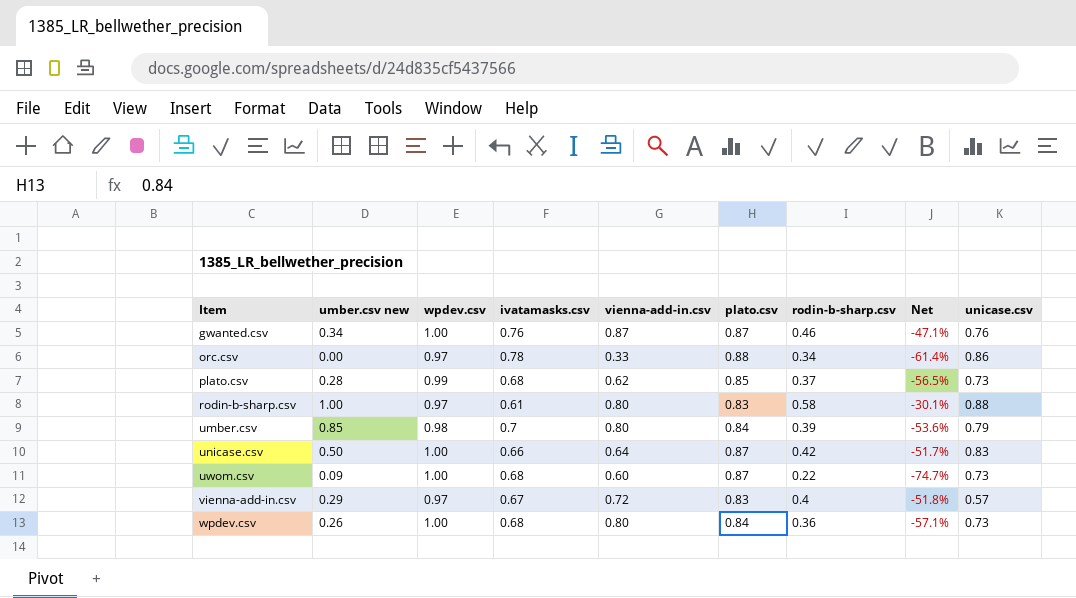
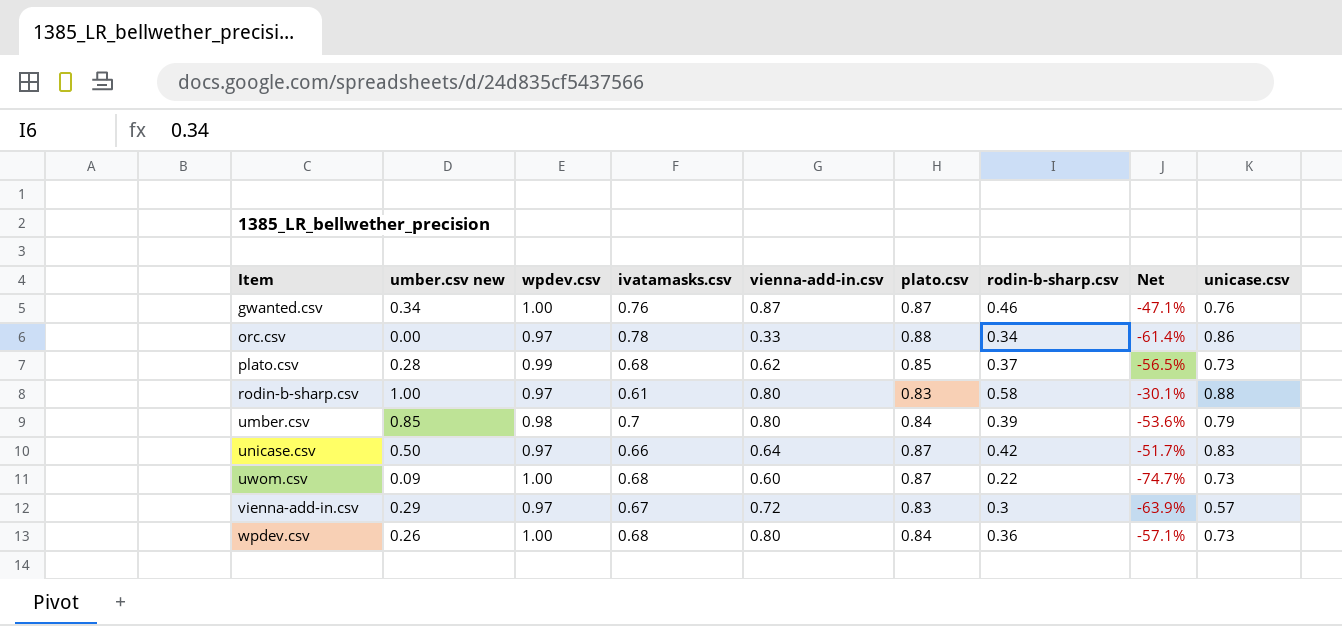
unicase.csv | wpdev.csv: 1.00 -> 0.97
vienna-add-in.csv | rodin-b-sharp.csv: 0.4 -> 0.3
vienna-add-in.csv | Net: -51.8% -> -63.9%

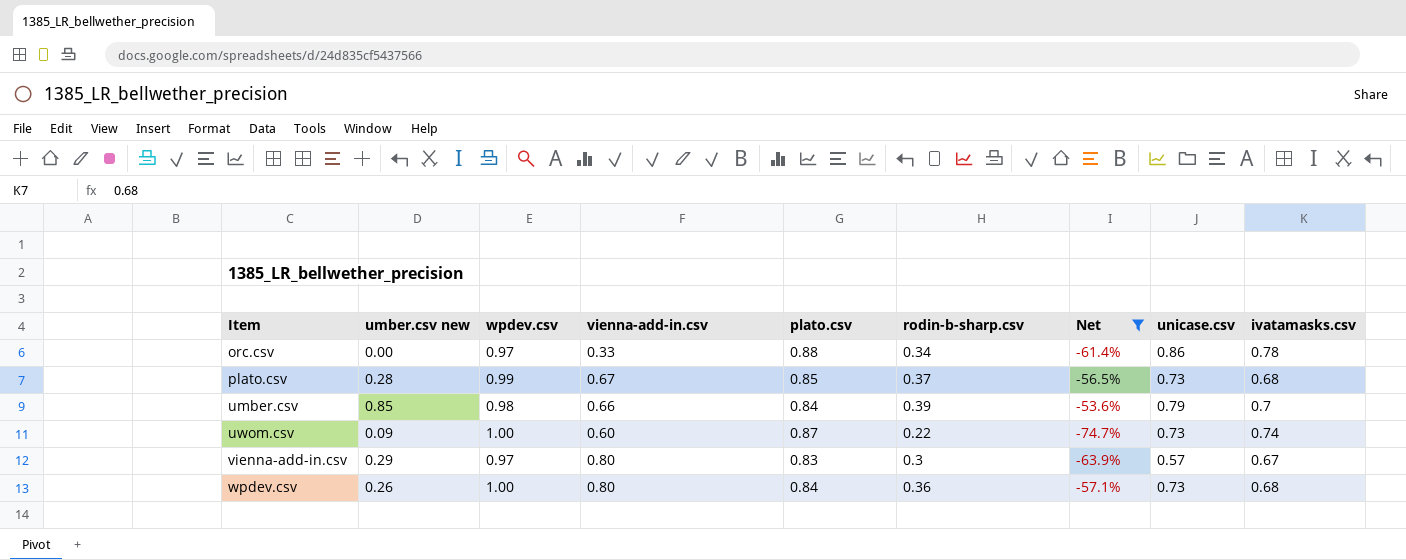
filter: none -> Net <= -53.6%
column ivatamasks.csv | position: 4 -> 9
plato.csv | vienna-add-in.csv: 0.62 -> 0.67
umber.csv | vienna-add-in.csv: 0.80 -> 0.66
uwom.csv | ivatamasks.csv: 0.68 -> 0.74
vienna-add-in.csv | vienna-add-in.csv: 0.72 -> 0.80

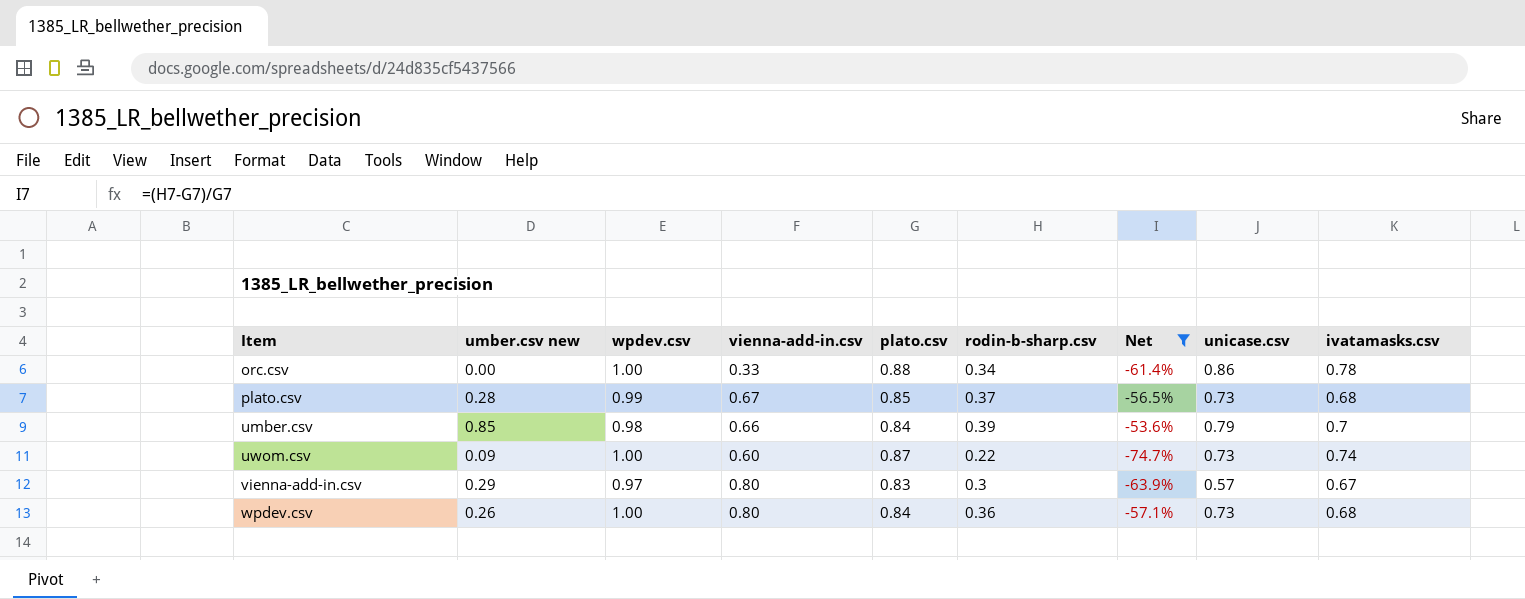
orc.csv | wpdev.csv: 0.97 -> 1.00

